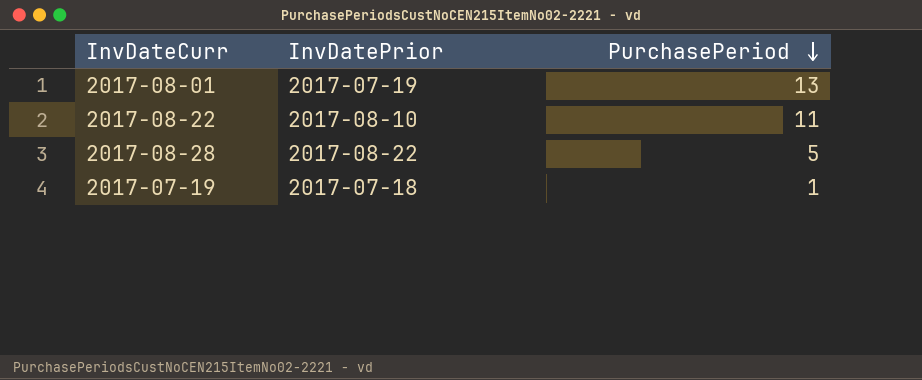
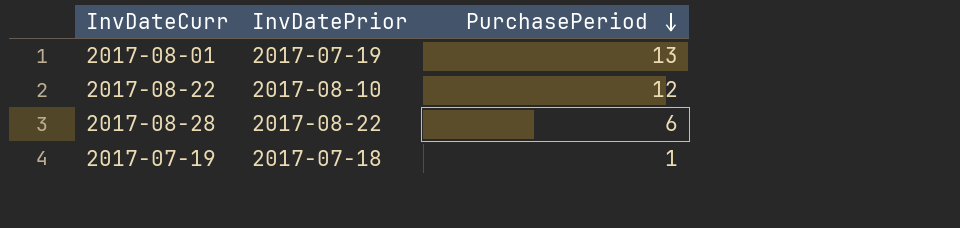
2017-08-22 | PurchasePeriod: 11 -> 12
2017-08-28 | PurchasePeriod: 5 -> 6

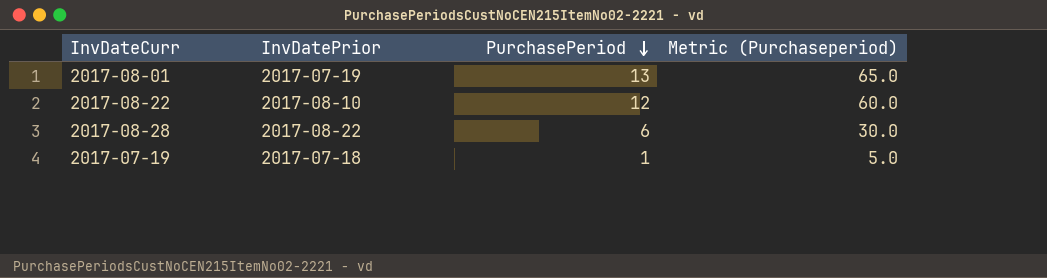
column Metric (Purchaseperiod) | formula: none -> [PurchasePeriod] * 5

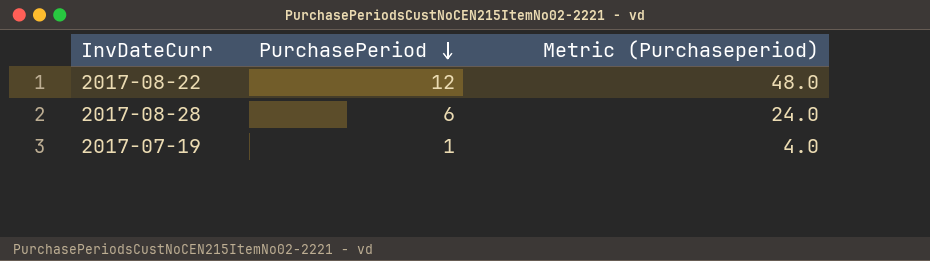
column InvDatePrior | position: 2 -> none
column Metric (Purchaseperiod) | formula: [PurchasePeriod] * 5 -> [PurchasePeriod] * 4
row 2017-08-01: 2017-07-19 | 13 | 65.0 -> none

